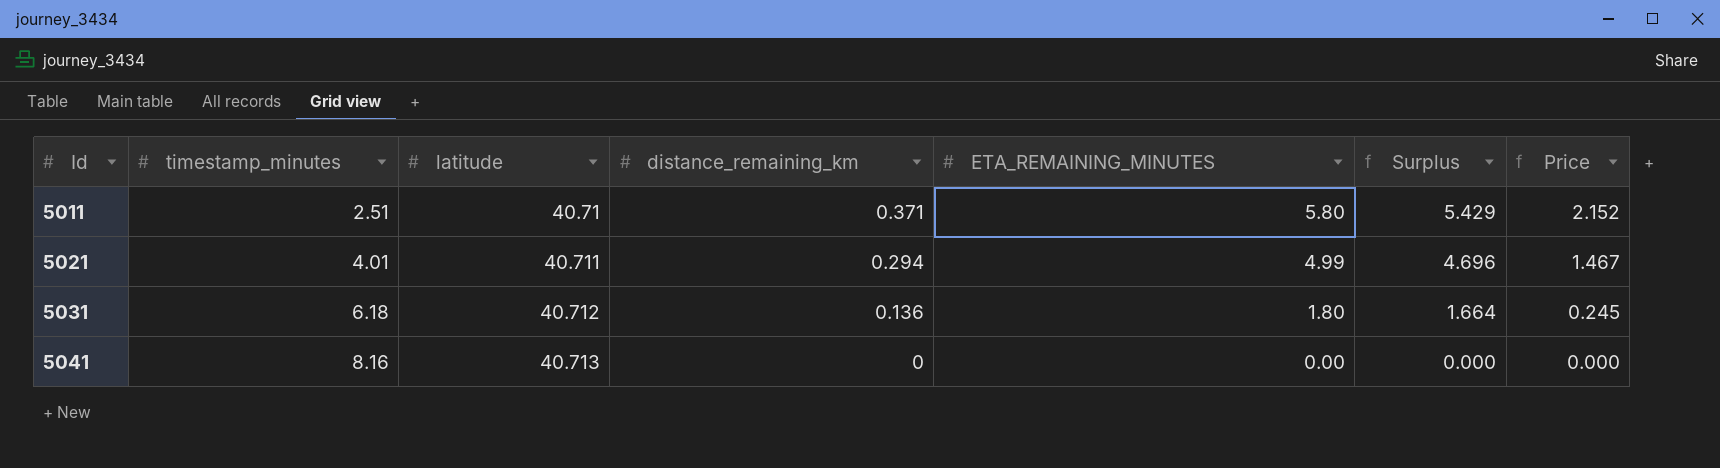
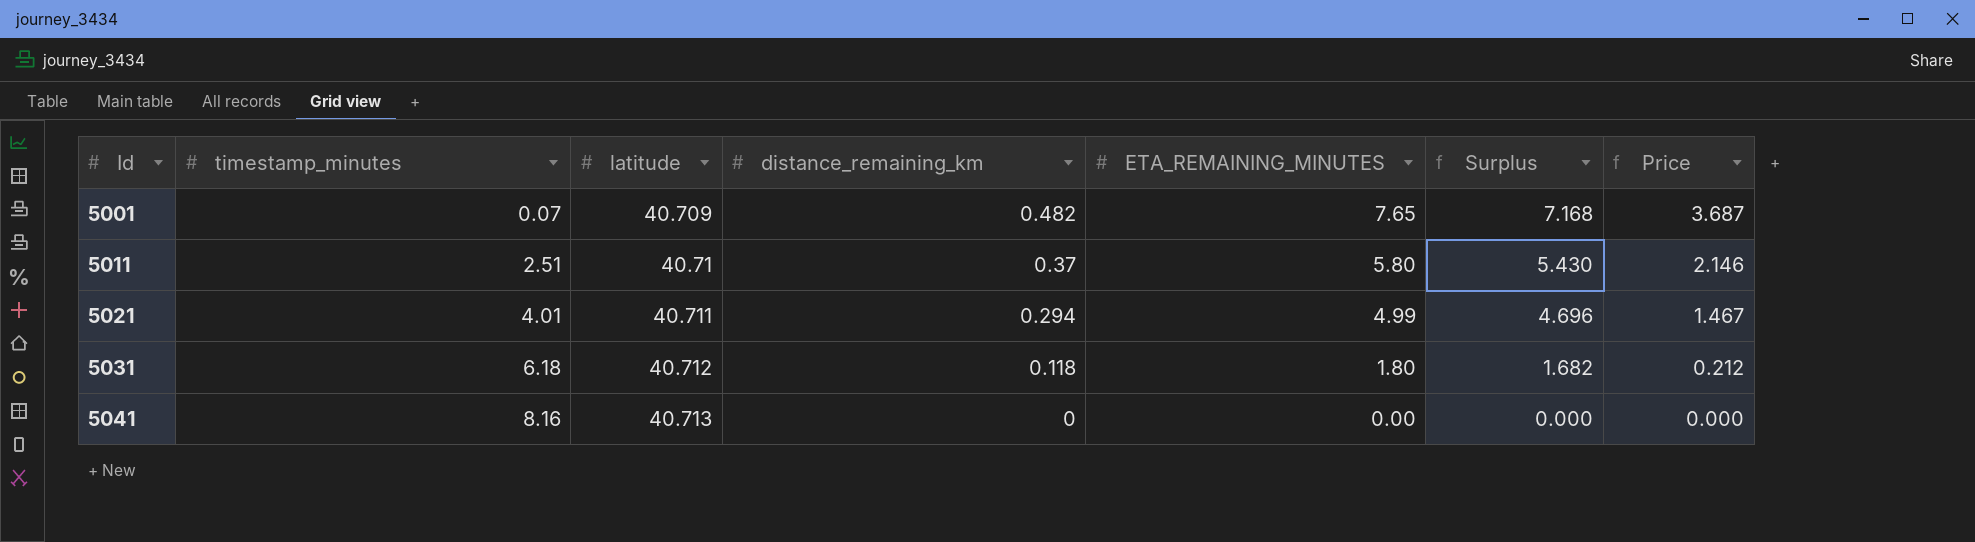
row 5001: none -> 0.07 | 40.709 | 0.482 | 7.65 | 7.168 | 3.687
5011 | distance_remaining_km: 0.371 -> 0.37
5011 | Surplus: 5.429 -> 5.430
5011 | Price: 2.152 -> 2.146
5031 | distance_remaining_km: 0.136 -> 0.118
5031 | Surplus: 1.664 -> 1.682
5031 | Price: 0.245 -> 0.212

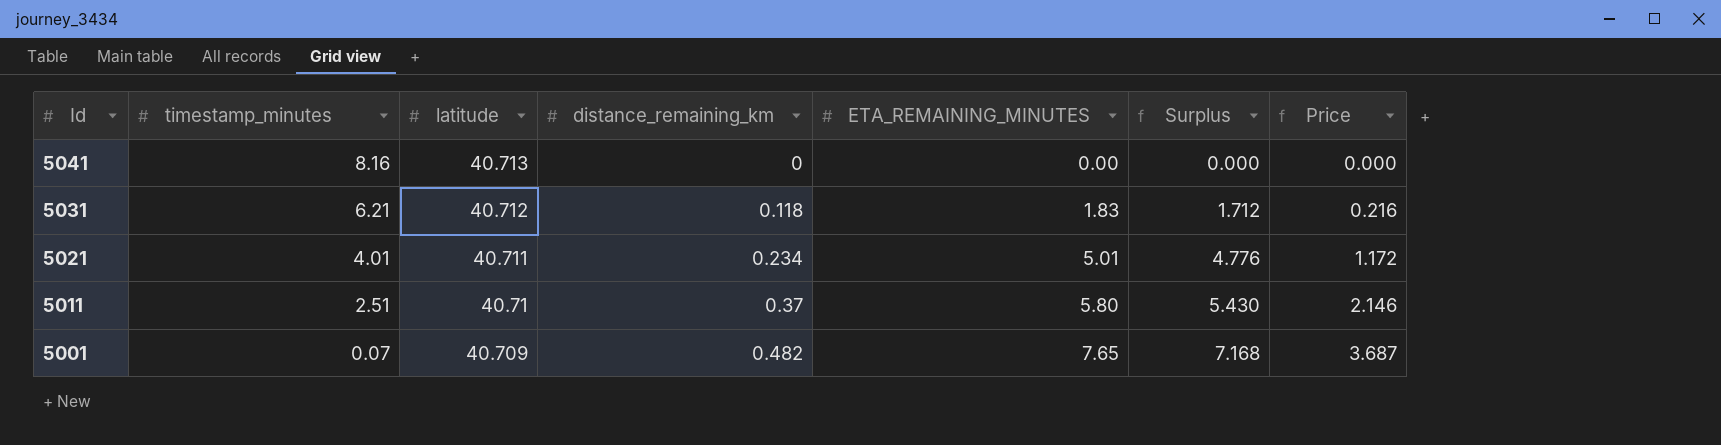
row order: Id ascending -> Id descending
5031 | timestamp_minutes: 6.18 -> 6.21
5031 | ETA_REMAINING_MINUTES: 1.80 -> 1.83
5031 | Surplus: 1.682 -> 1.712
5031 | Price: 0.212 -> 0.216
5021 | distance_remaining_km: 0.294 -> 0.234
5021 | ETA_REMAINING_MINUTES: 4.99 -> 5.01
5021 | Surplus: 4.696 -> 4.776
5021 | Price: 1.467 -> 1.172

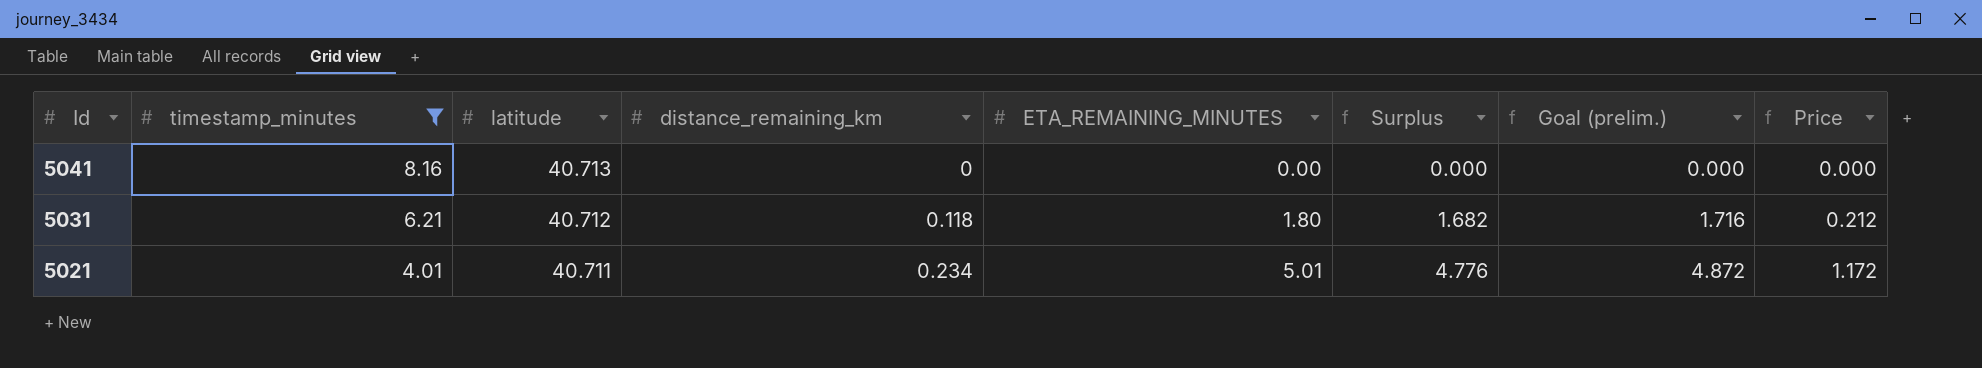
filter: none -> timestamp_minutes >= 4.01
column Goal (prelim.) | formula: none -> [Surplus] * 1.02
5031 | ETA_REMAINING_MINUTES: 1.83 -> 1.80
5031 | Surplus: 1.712 -> 1.682
5031 | Price: 0.216 -> 0.212

